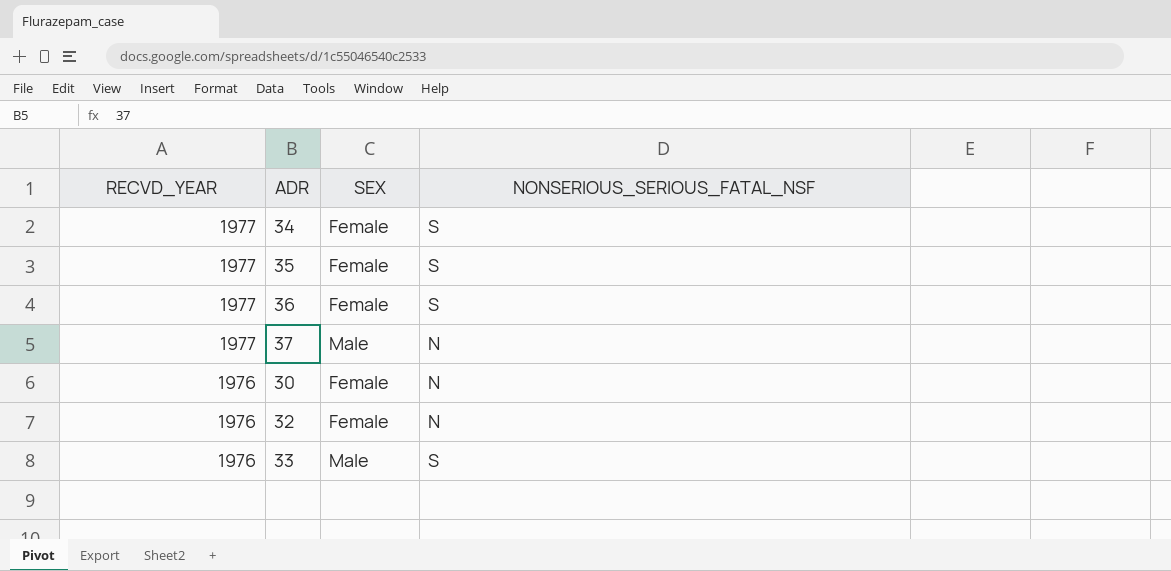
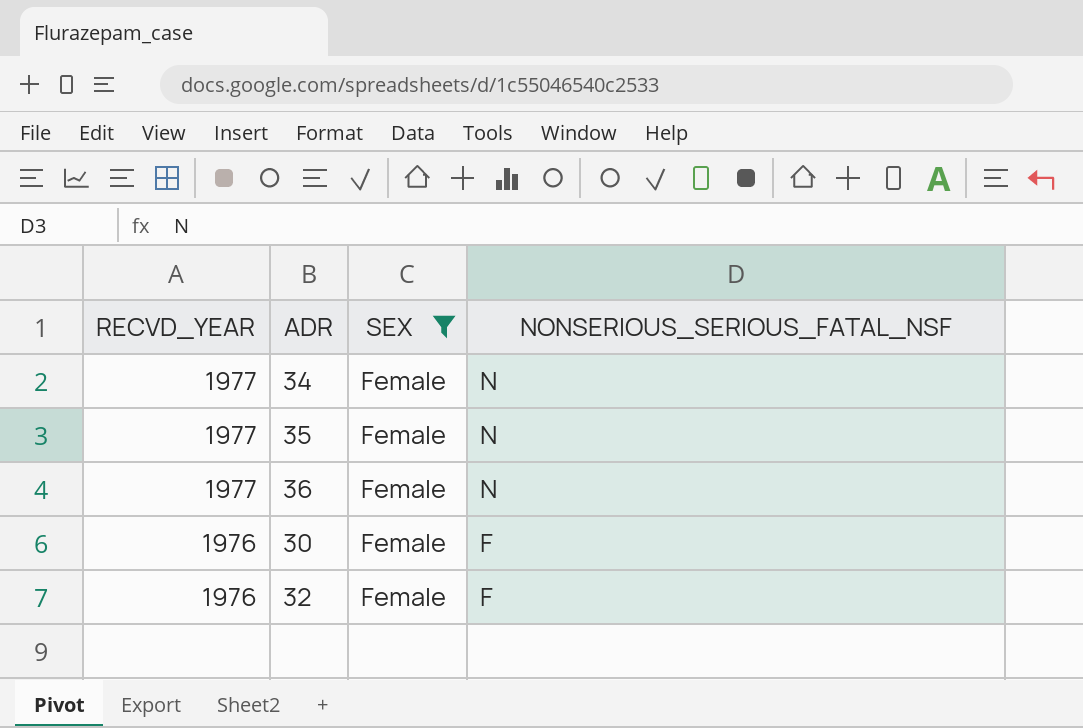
filter: none -> SEX = Female
34 | NONSERIOUS_SERIOUS_FATAL_NSF: S -> N
35 | NONSERIOUS_SERIOUS_FATAL_NSF: S -> N
36 | NONSERIOUS_SERIOUS_FATAL_NSF: S -> N
30 | NONSERIOUS_SERIOUS_FATAL_NSF: N -> F
32 | NONSERIOUS_SERIOUS_FATAL_NSF: N -> F

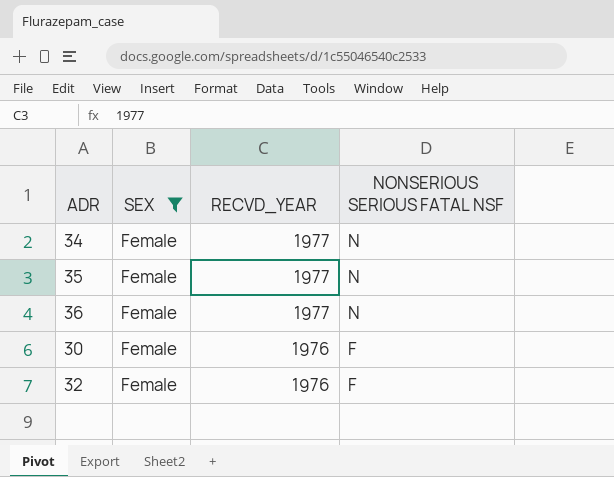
column RECVD_YEAR | position: 1 -> 3
column name: NONSERIOUS_SERIOUS_FATAL_NSF -> NONSERIOUS SERIOUS FATAL NSF

